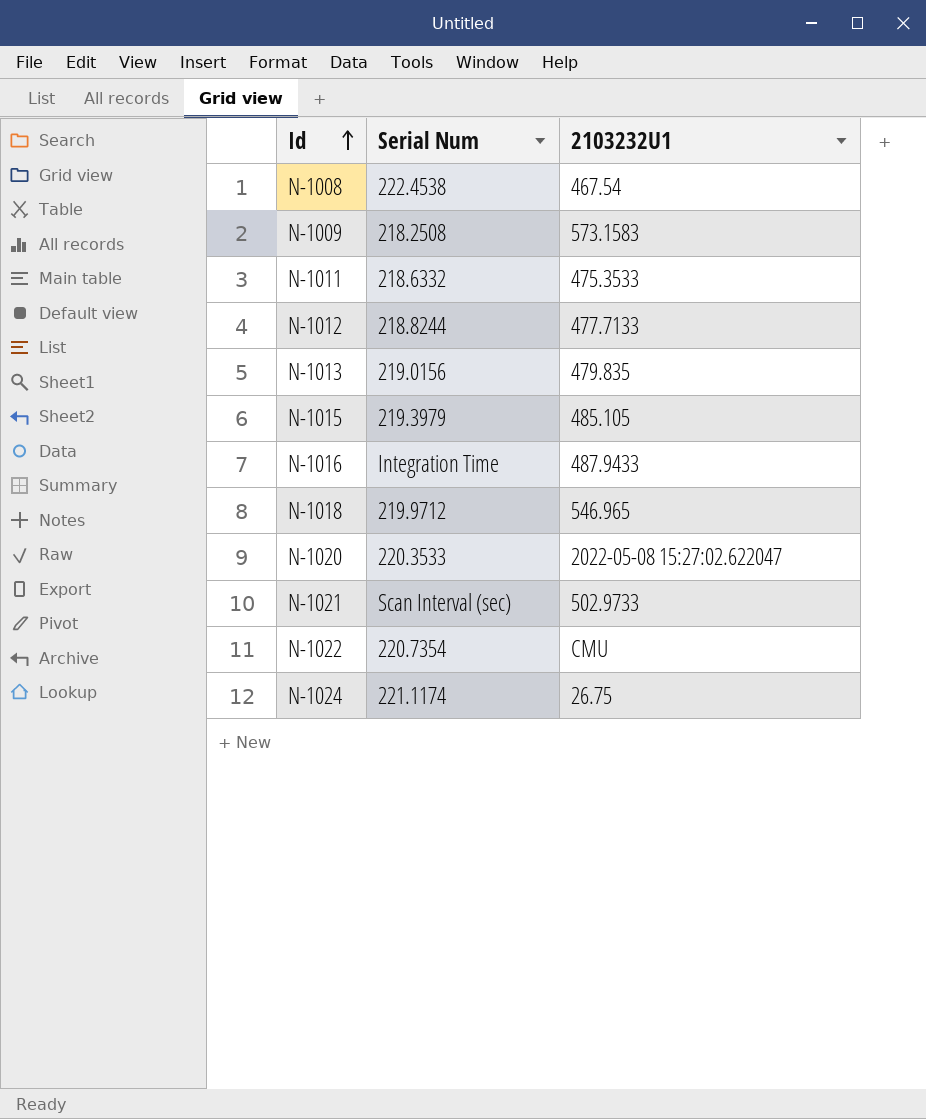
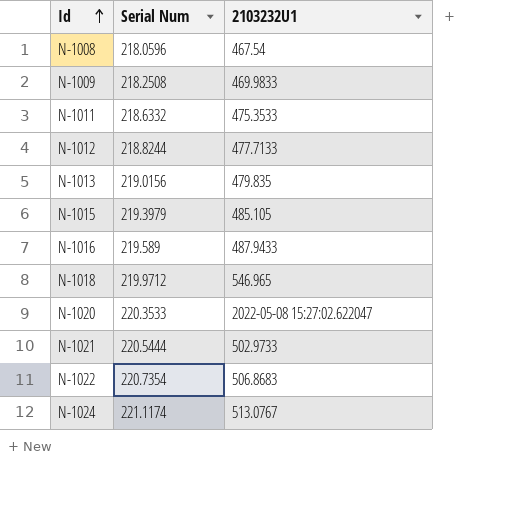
N-1008 | Serial Num: 222.4538 -> 218.0596
N-1009 | 2103232U1: 573.1583 -> 469.9833
N-1016 | Serial Num: Integration Time -> 219.589
N-1021 | Serial Num: Scan Interval (sec) -> 220.5444
N-1022 | 2103232U1: CMU -> 506.8683
N-1024 | 2103232U1: 26.75 -> 513.0767

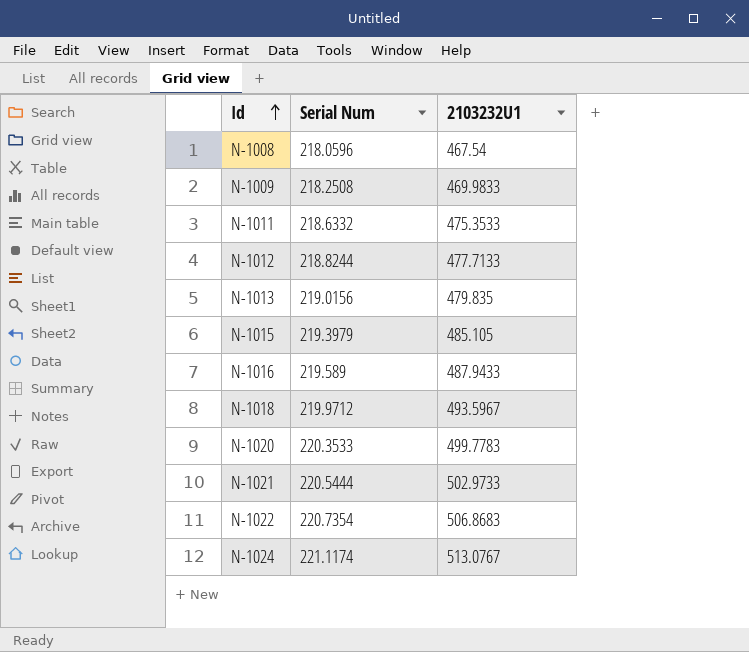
N-1018 | 2103232U1: 546.965 -> 493.5967
N-1020 | 2103232U1: 2022-05-08 15:27:02.622047 -> 499.7783

